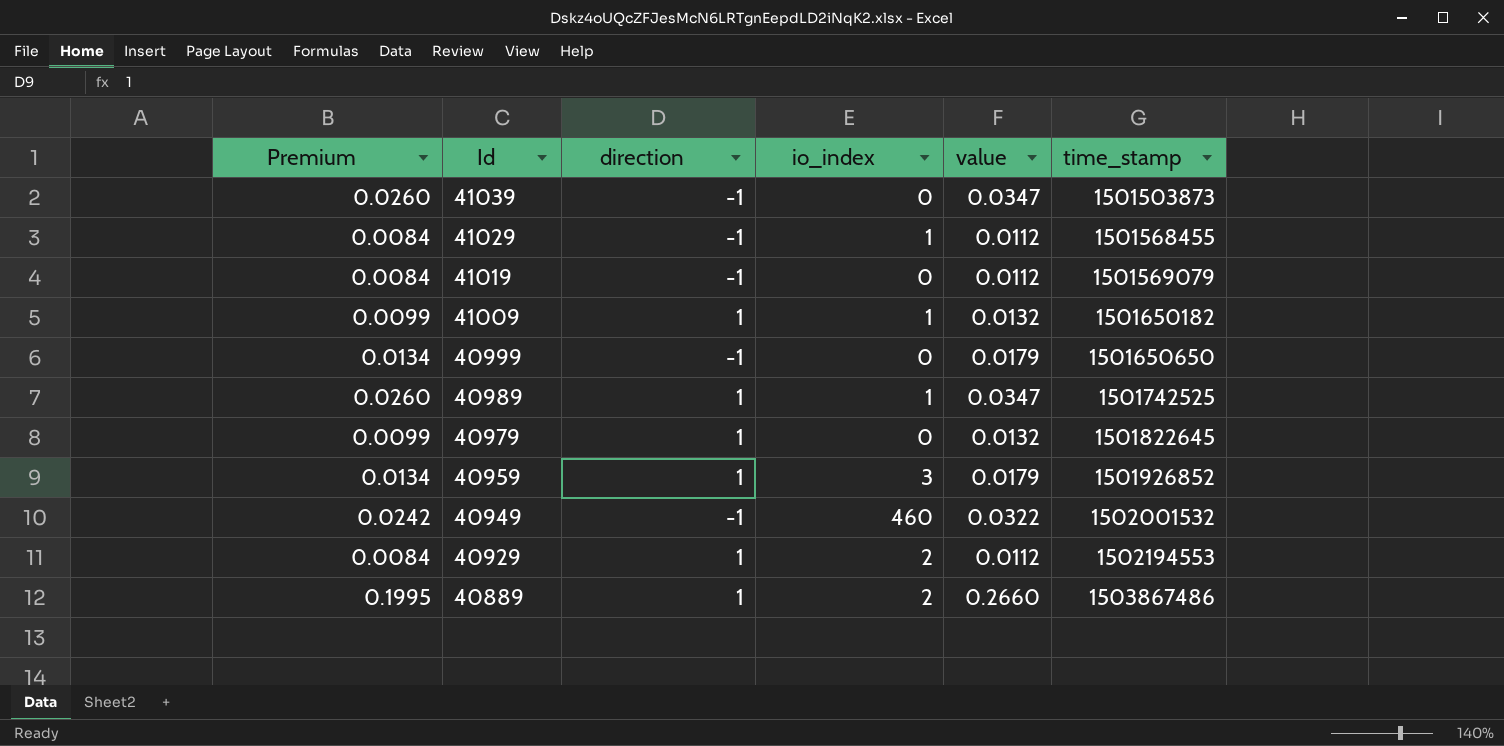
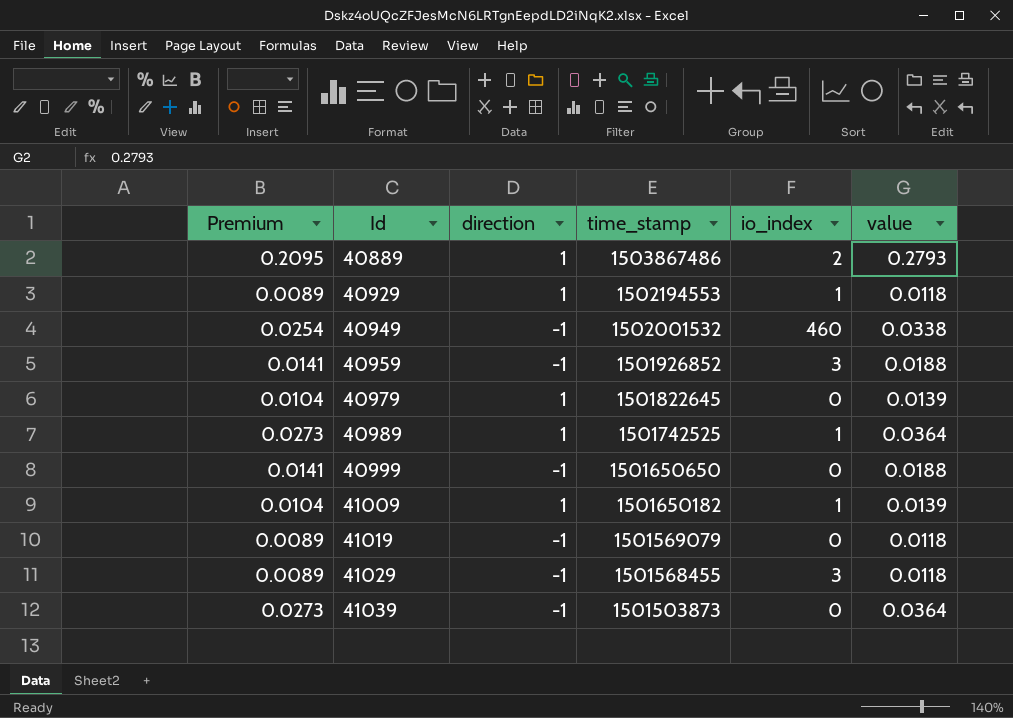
row order: Id descending -> Id ascending
column time_stamp | position: 6 -> 4
40889 | Premium: 0.1995 -> 0.2095
40889 | value: 0.2660 -> 0.2793
40929 | Premium: 0.0084 -> 0.0089
40929 | io_index: 2 -> 1
40929 | value: 0.0112 -> 0.0118
40949 | Premium: 0.0242 -> 0.0254
40949 | value: 0.0322 -> 0.0338
40959 | Premium: 0.0134 -> 0.0141
40959 | direction: 1 -> -1
40959 | value: 0.0179 -> 0.0188
40979 | Premium: 0.0099 -> 0.0104
40979 | value: 0.0132 -> 0.0139
40989 | Premium: 0.0260 -> 0.0273
40989 | value: 0.0347 -> 0.0364
40999 | Premium: 0.0134 -> 0.0141
40999 | value: 0.0179 -> 0.0188
41009 | Premium: 0.0099 -> 0.0104
41009 | value: 0.0132 -> 0.0139
41019 | Premium: 0.0084 -> 0.0089
41019 | value: 0.0112 -> 0.0118
41029 | Premium: 0.0084 -> 0.0089
41029 | io_index: 1 -> 3
41029 | value: 0.0112 -> 0.0118
41039 | Premium: 0.0260 -> 0.0273
41039 | value: 0.0347 -> 0.0364

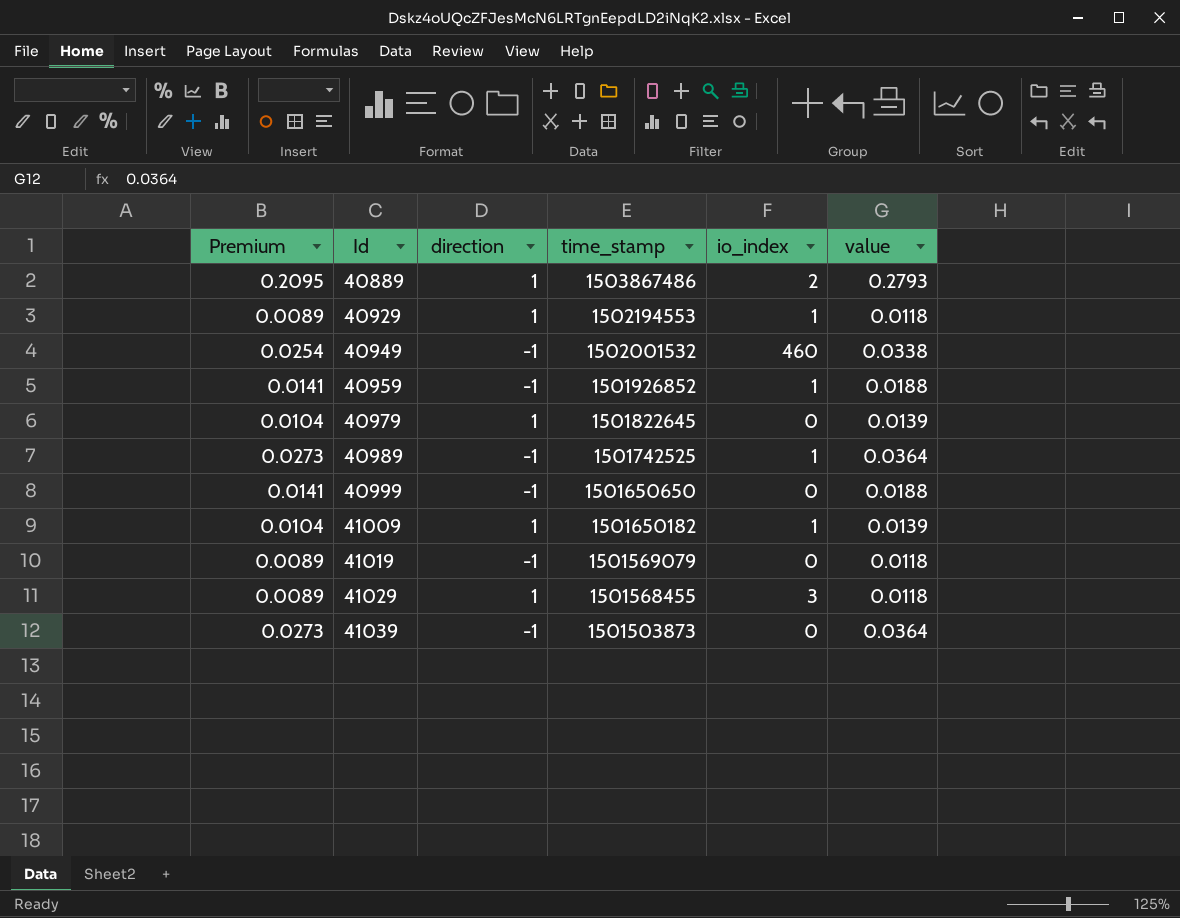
40959 | io_index: 3 -> 1
40989 | direction: 1 -> -1
41029 | direction: -1 -> 1

